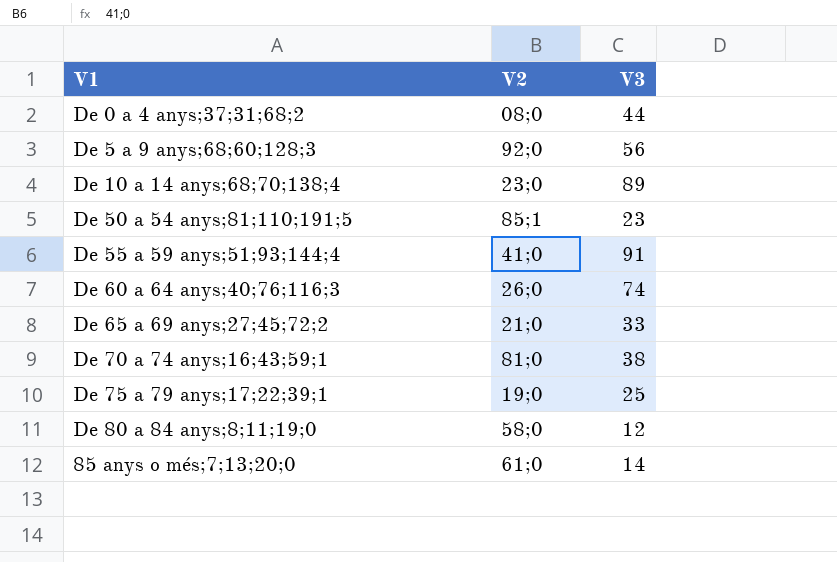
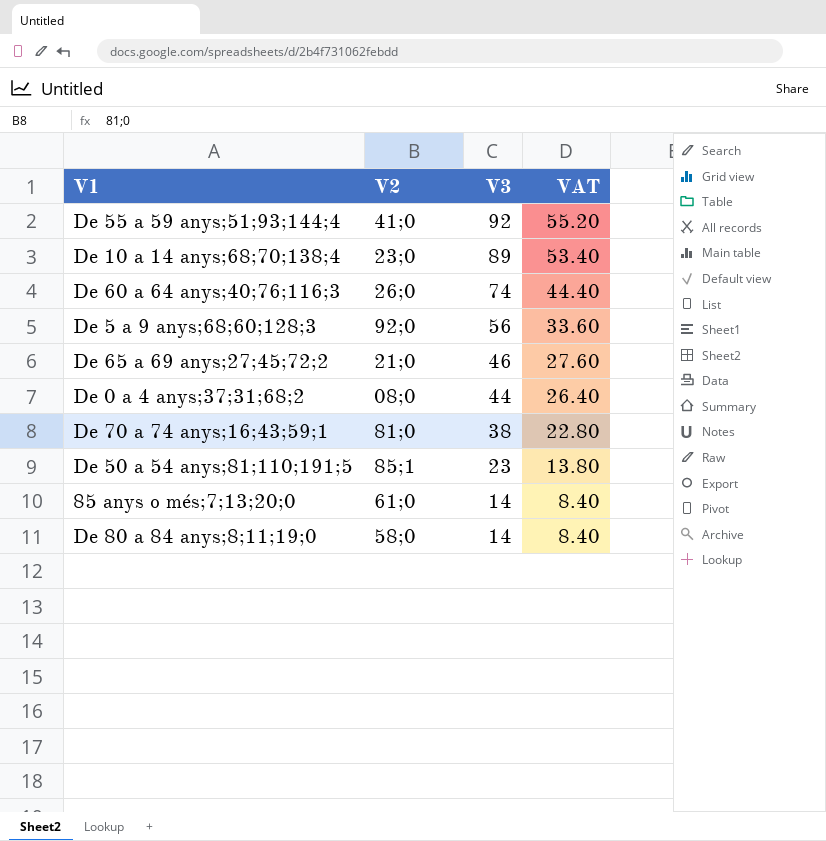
row order: none -> V3 descending
column VAT | formula: none -> [V3] * 0.6
row De 75 a 79 anys;17;22;39;1: 19;0 | 25 -> none
De 55 a 59 anys;51;93;144;4 | V3: 91 -> 92
De 65 a 69 anys;27;45;72;2 | V3: 33 -> 46
De 80 a 84 anys;8;11;19;0 | V3: 12 -> 14

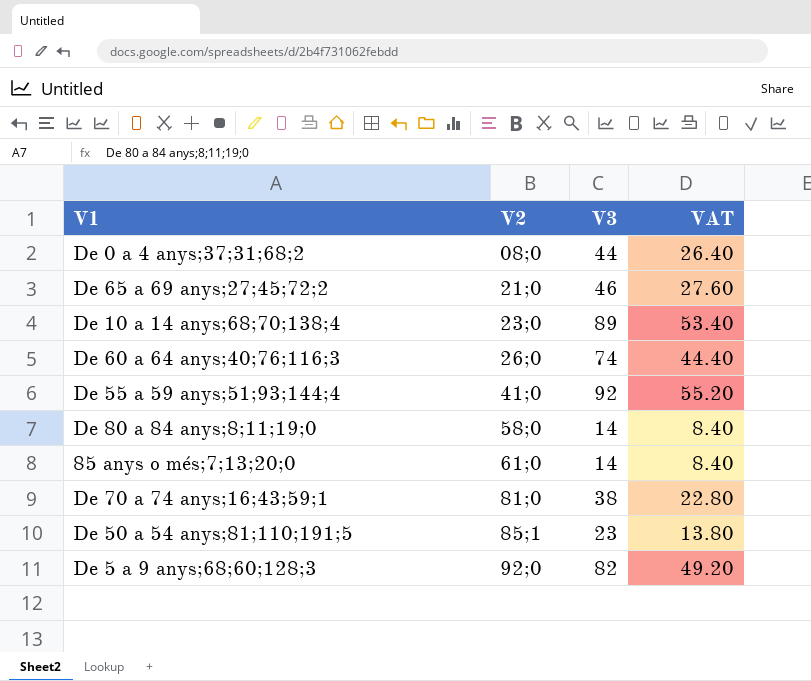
row order: V3 descending -> V2 ascending
De 5 a 9 anys;68;60;128;3 | V3: 56 -> 82
De 5 a 9 anys;68;60;128;3 | VAT: 33.60 -> 49.20

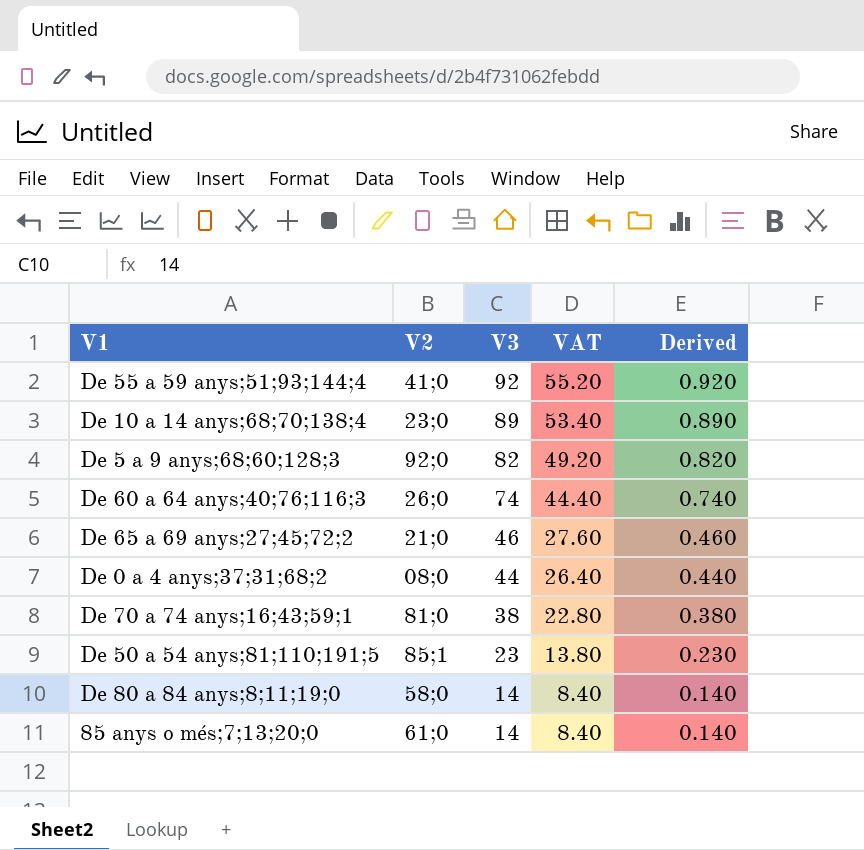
row order: V2 ascending -> V3 descending
column Derived | formula: none -> [V3] * 0.01

